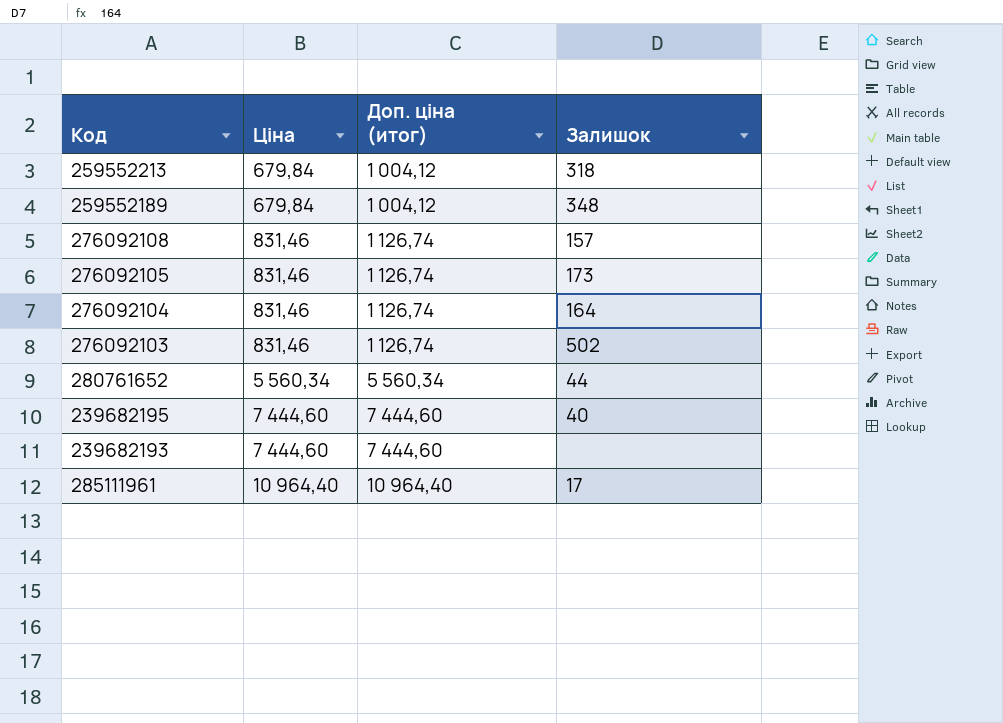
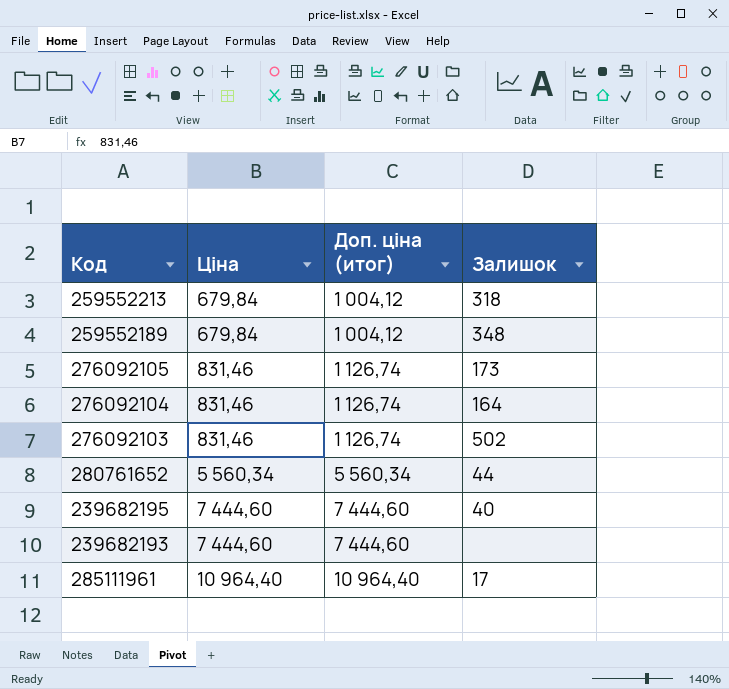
row 276092108: 831,46 | 1 126,74 | 157 -> none

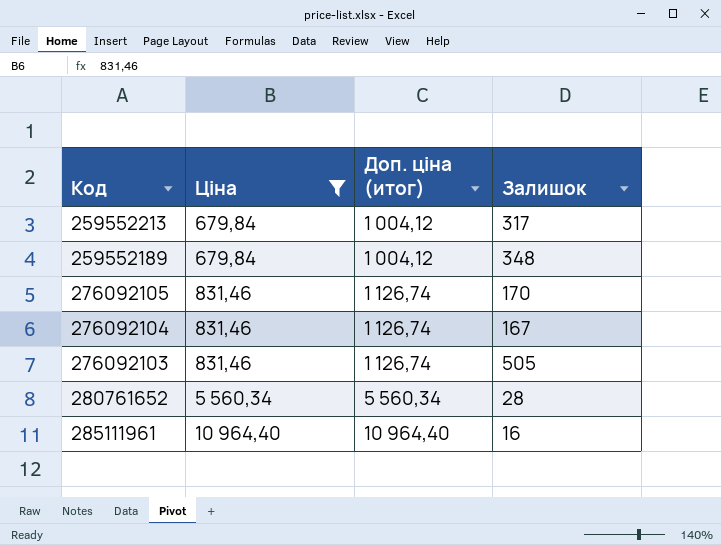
filter: none -> Ціна != 7 444,60
259552213 | Залишок: 318 -> 317
276092105 | Залишок: 173 -> 170
276092104 | Залишок: 164 -> 167
276092103 | Залишок: 502 -> 505
280761652 | Залишок: 44 -> 28
285111961 | Залишок: 17 -> 16

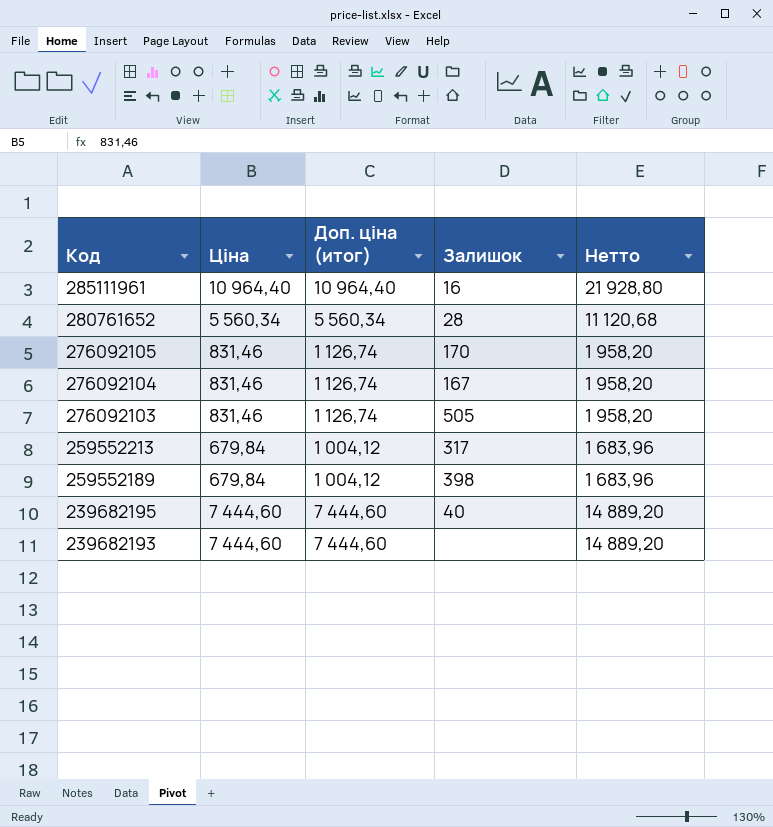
filter: Ціна != 7 444,60 -> none
row order: Ціна ascending -> Код descending
column Нетто | formula: none -> [Ціна] + [Доп. ціна (итог)]
259552189 | Залишок: 348 -> 398

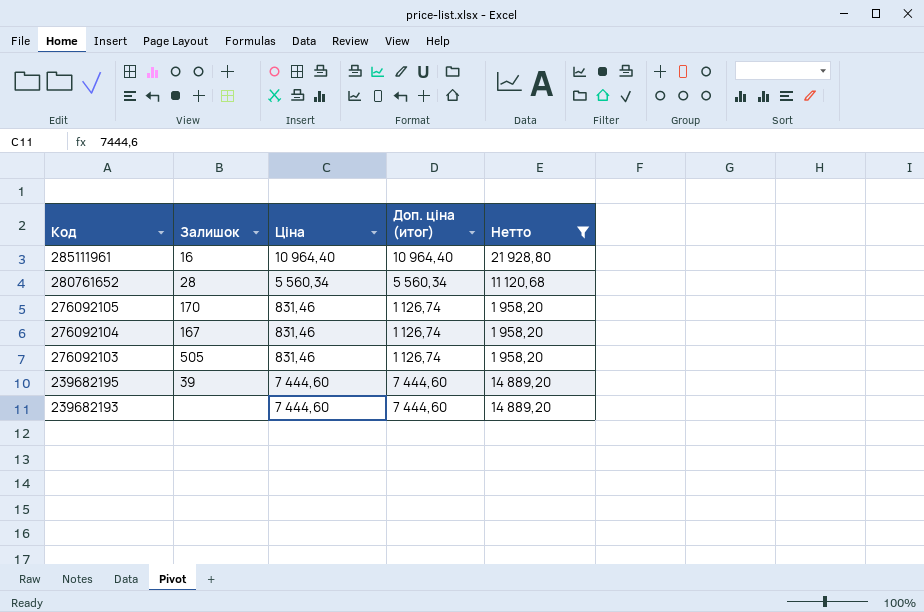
filter: none -> Нетто != 1 683,96
column Залишок | position: 4 -> 2
239682195 | Залишок: 40 -> 39

